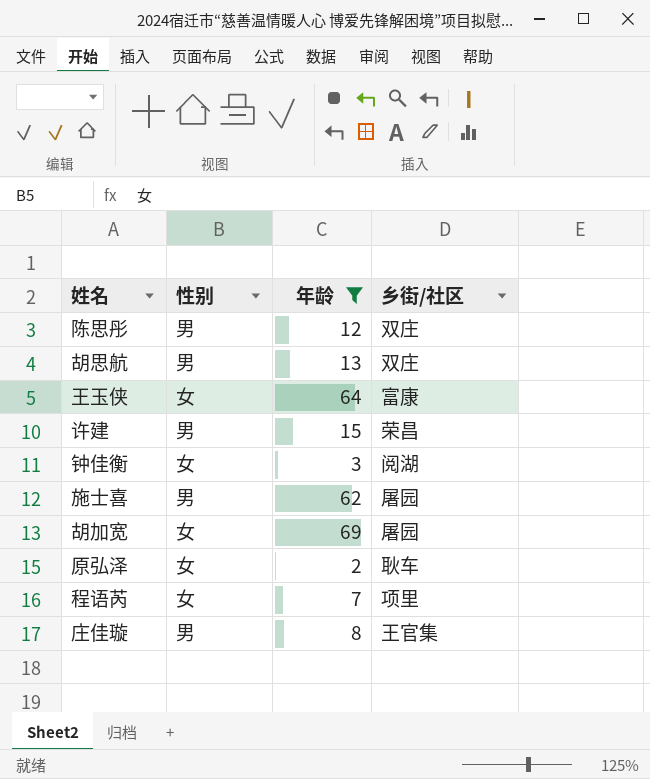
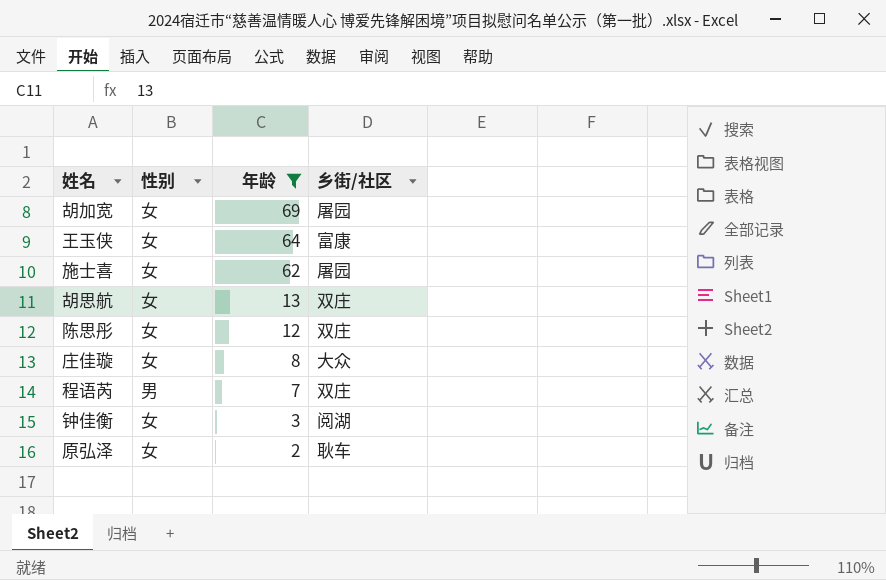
row order: none -> 年龄 descending
row 许建: 男 | 15 | 荣昌 -> none
施士喜 | 性别: 男 -> 女
胡思航 | 性别: 男 -> 女
陈思彤 | 性别: 男 -> 女
庄佳璇 | 性别: 男 -> 女
庄佳璇 | 乡街/社区: 王官集 -> 大众
程语芮 | 性别: 女 -> 男
程语芮 | 乡街/社区: 项里 -> 双庄

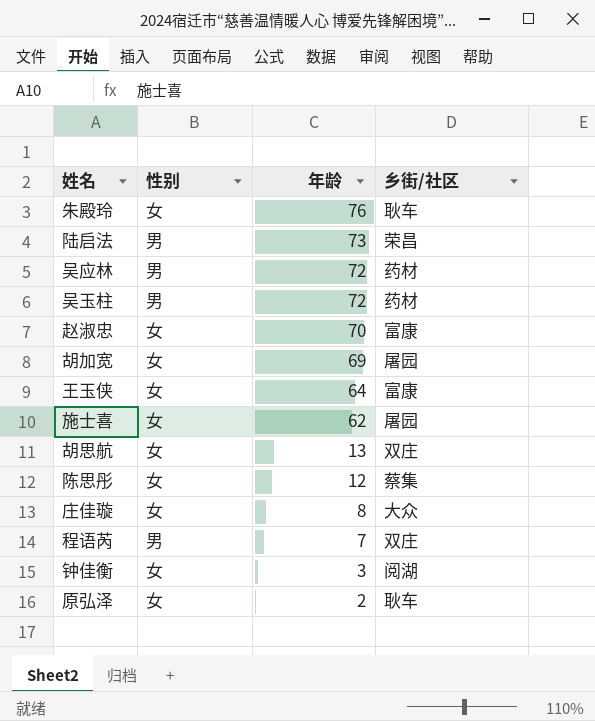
filter: 年龄 <= 69 -> none
陈思彤 | 乡街/社区: 双庄 -> 蔡集

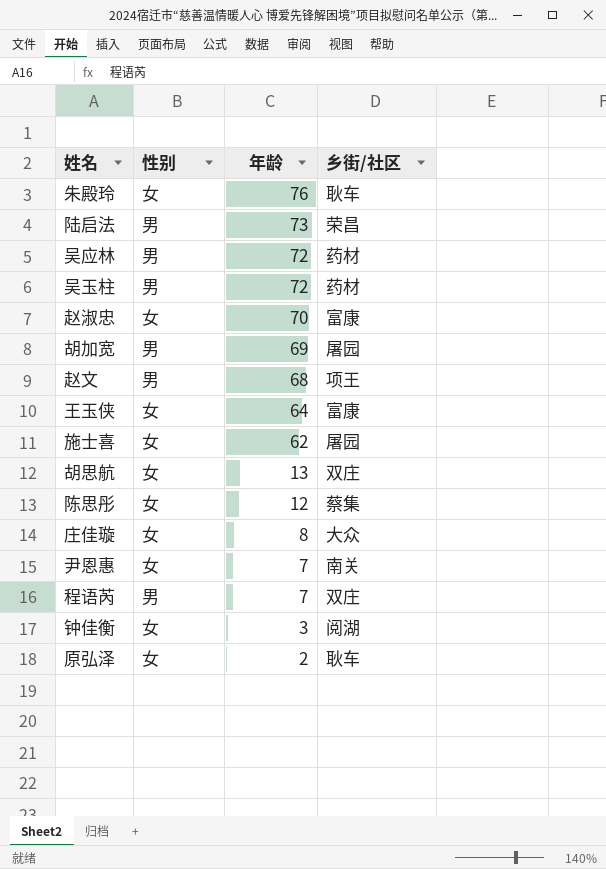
胡加宽 | 性别: 女 -> 男
row 赵文: none -> 男 | 68 | 项王
row 尹恩惠: none -> 女 | 7 | 南关

